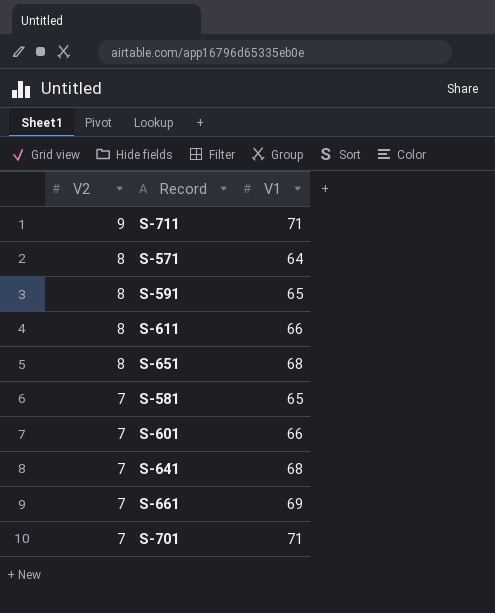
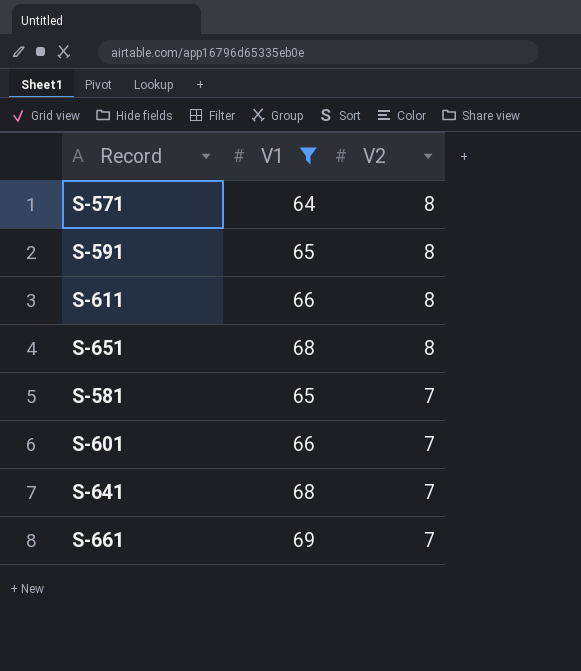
filter: none -> V1 != 71
column V2 | position: 1 -> 3

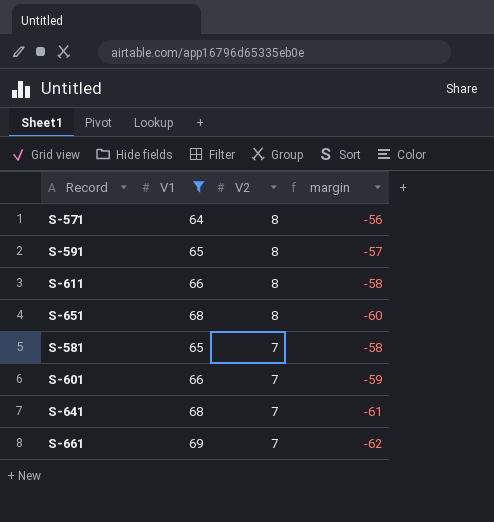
column margin | formula: none -> [V2] - [V1]

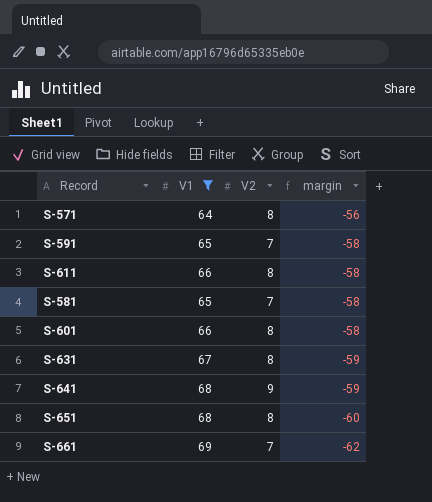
row order: V2 descending -> margin descending
S-591 | V2: 8 -> 7
S-591 | margin: -57 -> -58
S-601 | V2: 7 -> 8
S-601 | margin: -59 -> -58
row S-631: none -> 67 | 8 | -59
S-641 | V2: 7 -> 9
S-641 | margin: -61 -> -59

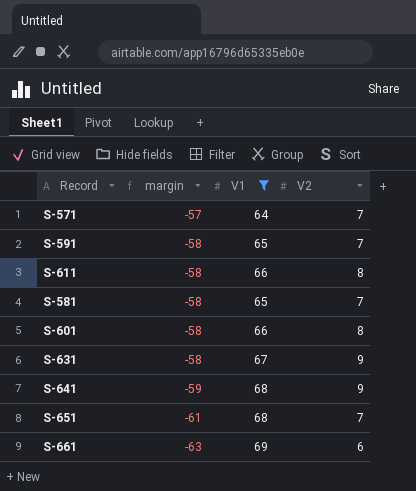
column margin | position: 4 -> 2
S-571 | margin: -56 -> -57
S-571 | V2: 8 -> 7
S-631 | margin: -59 -> -58
S-631 | V2: 8 -> 9
S-651 | margin: -60 -> -61
S-651 | V2: 8 -> 7
S-661 | margin: -62 -> -63
S-661 | V2: 7 -> 6

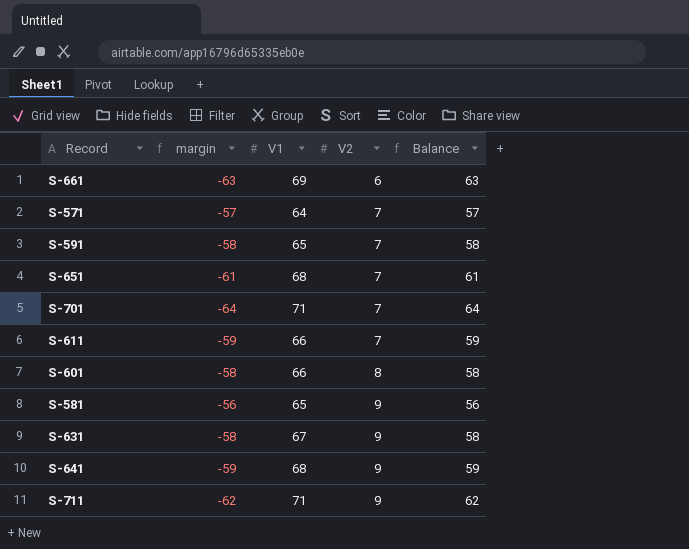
filter: V1 != 71 -> none
row order: margin descending -> V2 ascending
column Balance | formula: none -> [V1] - [V2]
S-611 | margin: -58 -> -59
S-611 | V2: 8 -> 7
S-581 | margin: -58 -> -56
S-581 | V2: 7 -> 9

